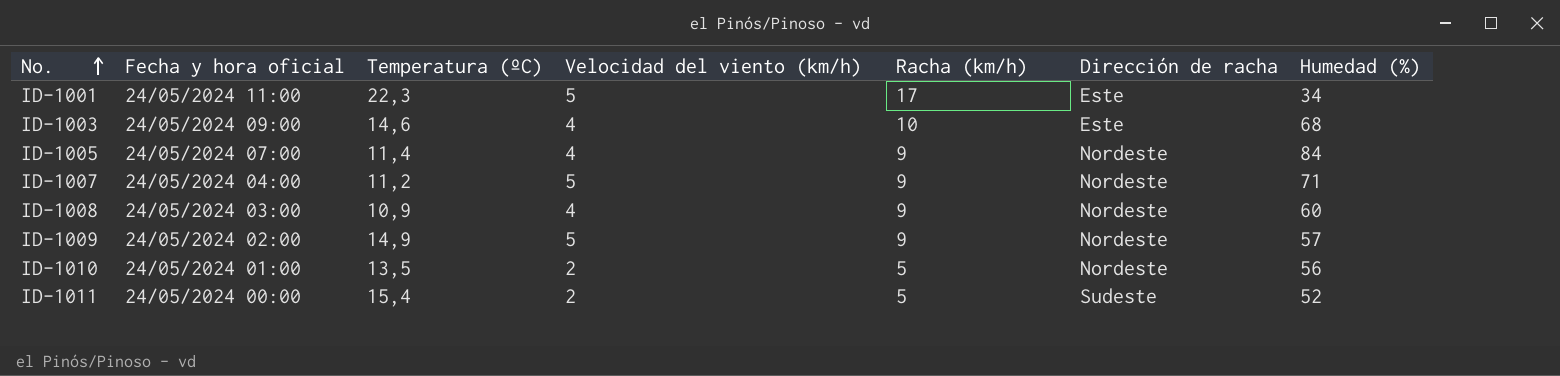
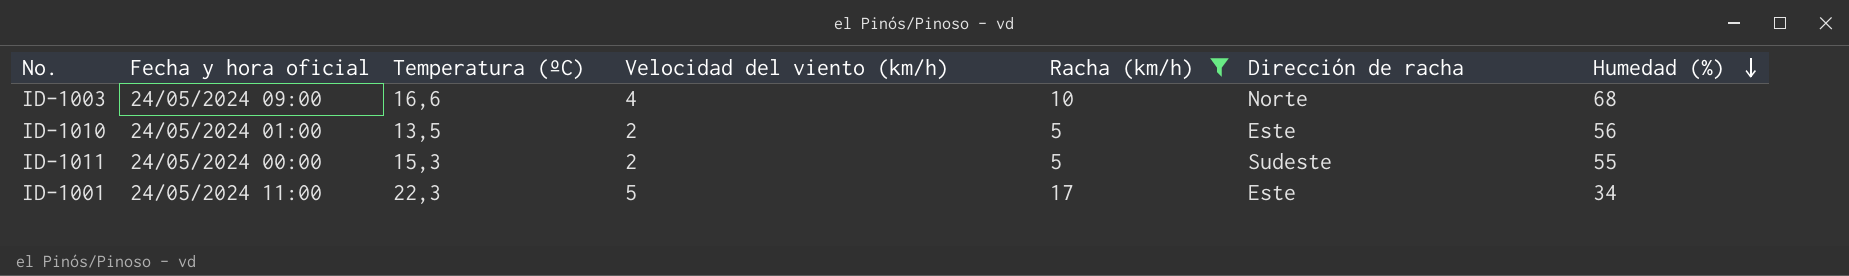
filter: none -> Racha (km/h) != 9
row order: No. ascending -> Humedad (%) descending
ID-1003 | Temperatura (ºC): 14,6 -> 16,6
ID-1003 | Dirección de racha: Este -> Norte
ID-1010 | Dirección de racha: Nordeste -> Este
ID-1011 | Temperatura (ºC): 15,4 -> 15,3
ID-1011 | Humedad (%): 52 -> 55

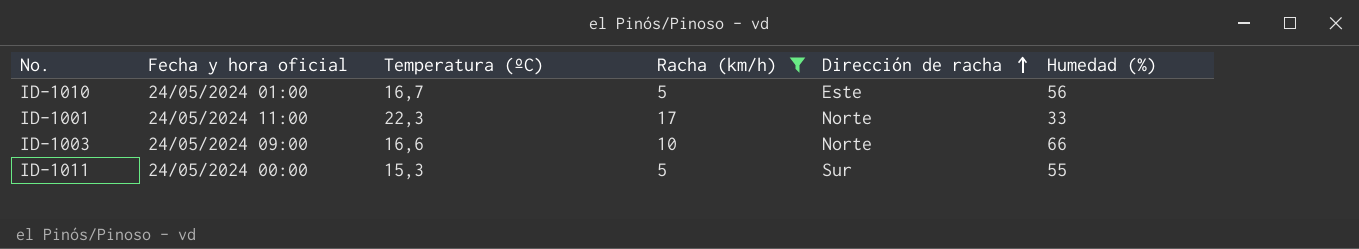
row order: Humedad (%) descending -> Dirección de racha ascending
column Velocidad del viento (km/h) | position: 4 -> none
ID-1010 | Temperatura (ºC): 13,5 -> 16,7
ID-1001 | Dirección de racha: Este -> Norte
ID-1001 | Humedad (%): 34 -> 33
ID-1003 | Humedad (%): 68 -> 66
ID-1011 | Dirección de racha: Sudeste -> Sur

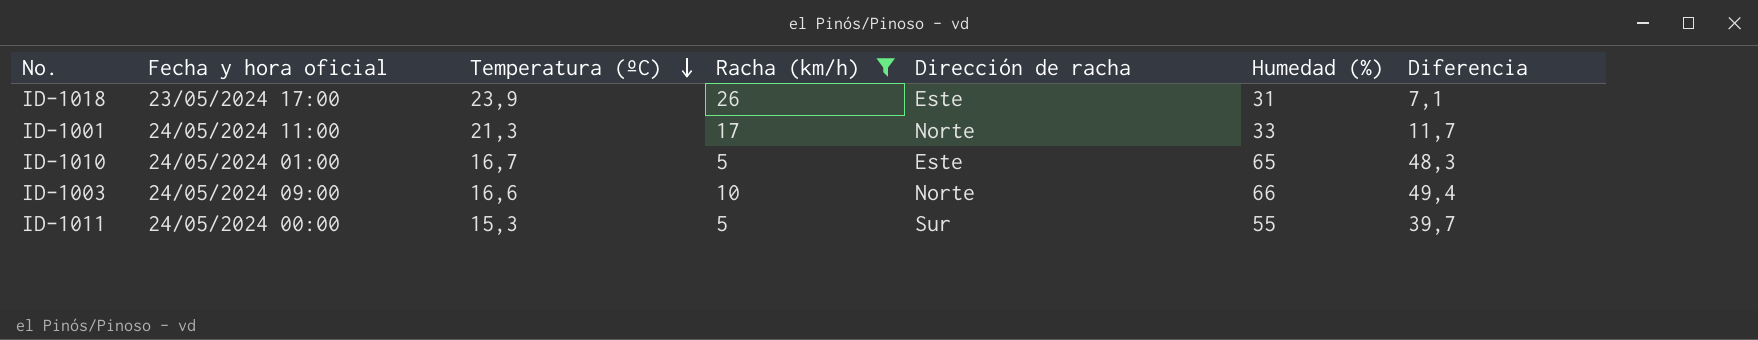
row order: Dirección de racha ascending -> Temperatura (ºC) descending
column Diferencia | formula: none -> [Humedad (%)] - [Temperatura (ºC)]
row ID-1018: none -> 23/05/2024 17:00 | 23,9 | 26 | Este | 31 | 7,1
ID-1001 | Temperatura (ºC): 22,3 -> 21,3
ID-1010 | Humedad (%): 56 -> 65

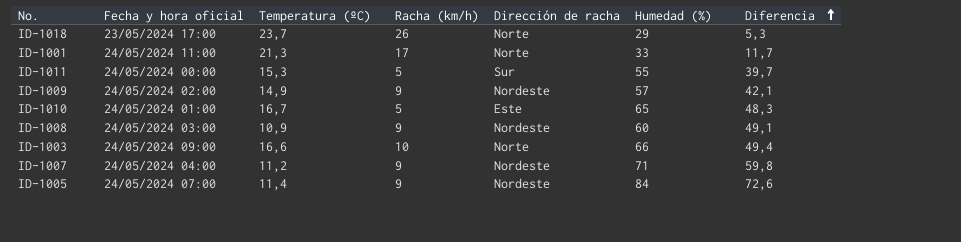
filter: Racha (km/h) != 9 -> none
row order: Temperatura (ºC) descending -> Diferencia ascending
ID-1018 | Temperatura (ºC): 23,9 -> 23,7
ID-1018 | Dirección de racha: Este -> Norte
ID-1018 | Humedad (%): 31 -> 29
ID-1018 | Diferencia: 7,1 -> 5,3

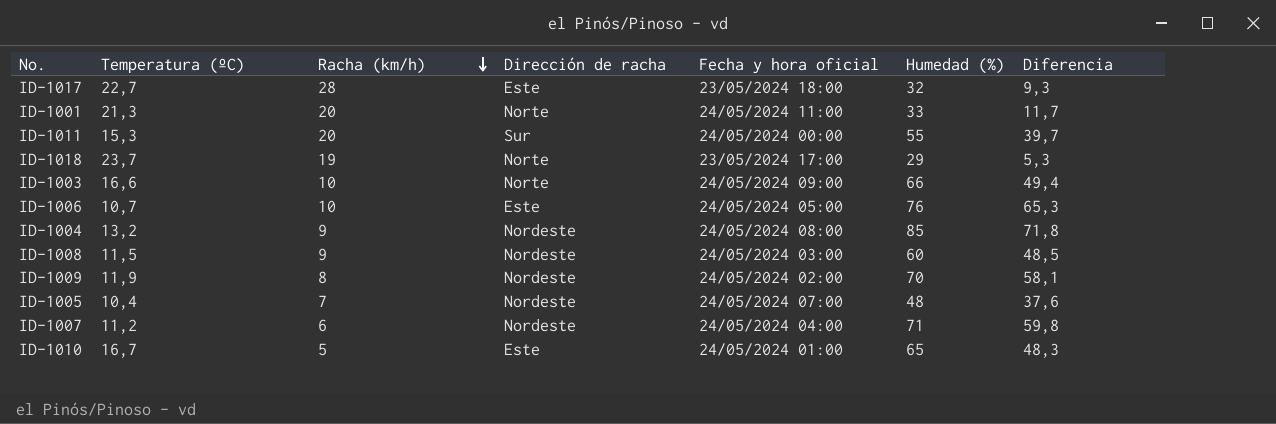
row order: Diferencia ascending -> Racha (km/h) descending
column Fecha y hora oficial | position: 2 -> 5
row ID-1017: none -> 22,7 | 28 | Este | 23/05/2024 18:00 | 32 | 9,3
ID-1001 | Racha (km/h): 17 -> 20
ID-1011 | Racha (km/h): 5 -> 20
ID-1018 | Racha (km/h): 26 -> 19
row ID-1006: none -> 10,7 | 10 | Este | 24/05/2024 05:00 | 76 | 65,3
row ID-1004: none -> 13,2 | 9 | Nordeste | 24/05/2024 08:00 | 85 | 71,8
ID-1008 | Temperatura (ºC): 10,9 -> 11,5
ID-1008 | Diferencia: 49,1 -> 48,5
ID-1009 | Temperatura (ºC): 14,9 -> 11,9
ID-1009 | Racha (km/h): 9 -> 8
ID-1009 | Humedad (%): 57 -> 70
ID-1009 | Diferencia: 42,1 -> 58,1
ID-1005 | Temperatura (ºC): 11,4 -> 10,4
ID-1005 | Racha (km/h): 9 -> 7
ID-1005 | Humedad (%): 84 -> 48
ID-1005 | Diferencia: 72,6 -> 37,6
ID-1007 | Racha (km/h): 9 -> 6

